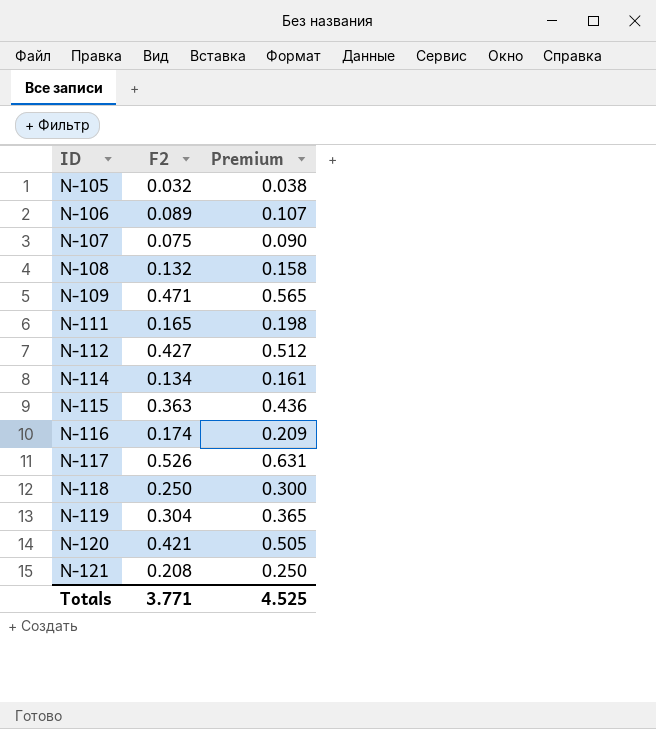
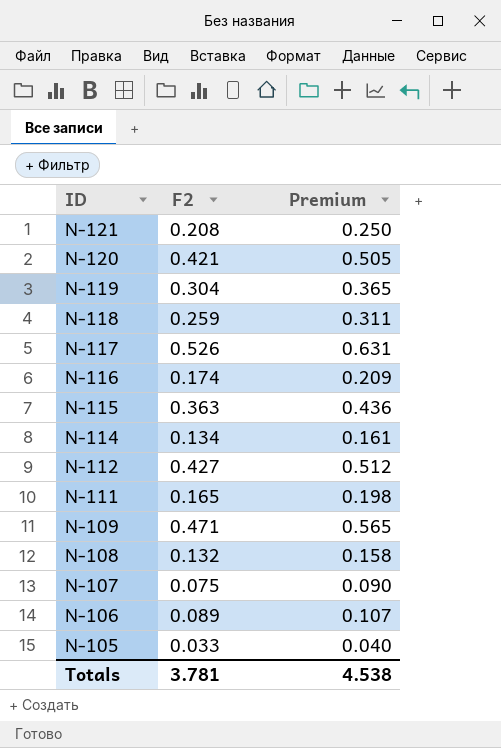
row order: ID ascending -> ID descending
N-118 | F2: 0.250 -> 0.259
N-118 | Premium: 0.300 -> 0.311
N-105 | F2: 0.032 -> 0.033
N-105 | Premium: 0.038 -> 0.040
Totals | F2: 3.771 -> 3.781
Totals | Premium: 4.525 -> 4.538

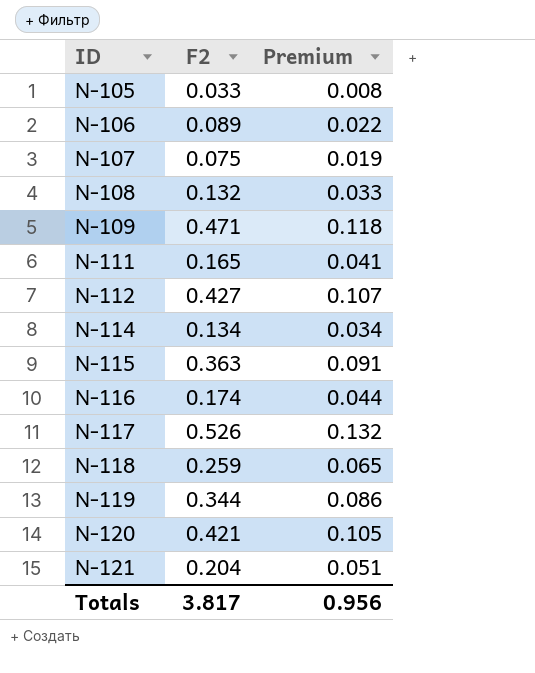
row order: ID descending -> ID ascending
column Premium | formula: [F2] * 1.2 -> [F2] * 0.25
N-119 | F2: 0.304 -> 0.344
N-121 | F2: 0.208 -> 0.204
Totals | F2: 3.781 -> 3.817
Totals | Premium: 4.538 -> 0.956

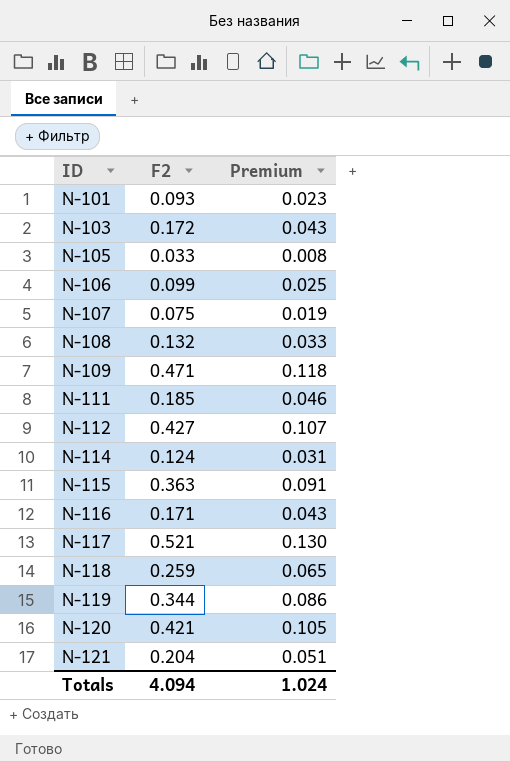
row N-101: none -> 0.093 | 0.023
row N-103: none -> 0.172 | 0.043
N-106 | F2: 0.089 -> 0.099
N-106 | Premium: 0.022 -> 0.025
N-111 | F2: 0.165 -> 0.185
N-111 | Premium: 0.041 -> 0.046
N-114 | F2: 0.134 -> 0.124
N-114 | Premium: 0.034 -> 0.031
N-116 | F2: 0.174 -> 0.171
N-116 | Premium: 0.044 -> 0.043
N-117 | F2: 0.526 -> 0.521
N-117 | Premium: 0.132 -> 0.130
Totals | F2: 3.817 -> 4.094
Totals | Premium: 0.956 -> 1.024

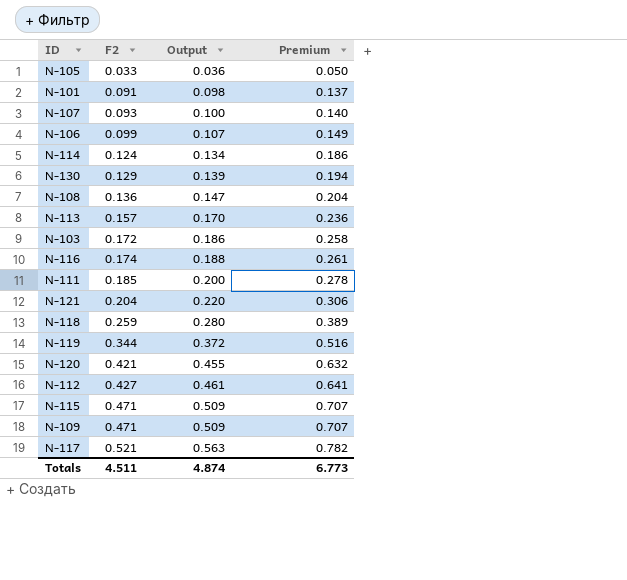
row order: ID ascending -> F2 ascending
column Output | formula: none -> [F2] * 1.08
column Premium | formula: [F2] * 0.25 -> [F2] * 1.5
N-101 | F2: 0.093 -> 0.091
N-107 | F2: 0.075 -> 0.093
row N-130: none -> 0.129 | 0.139 | 0.194
N-108 | F2: 0.132 -> 0.136
row N-113: none -> 0.157 | 0.170 | 0.236
N-116 | F2: 0.171 -> 0.174
N-115 | F2: 0.363 -> 0.471
Totals | F2: 4.094 -> 4.511
Totals | Premium: 1.024 -> 6.773

